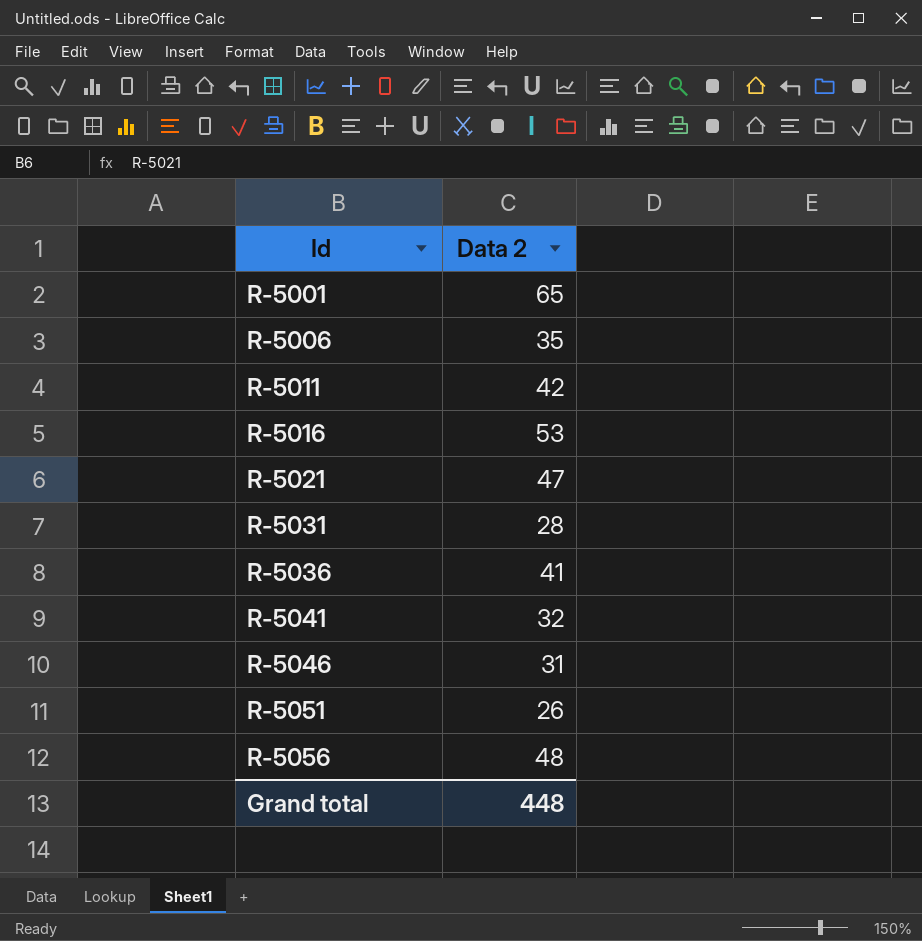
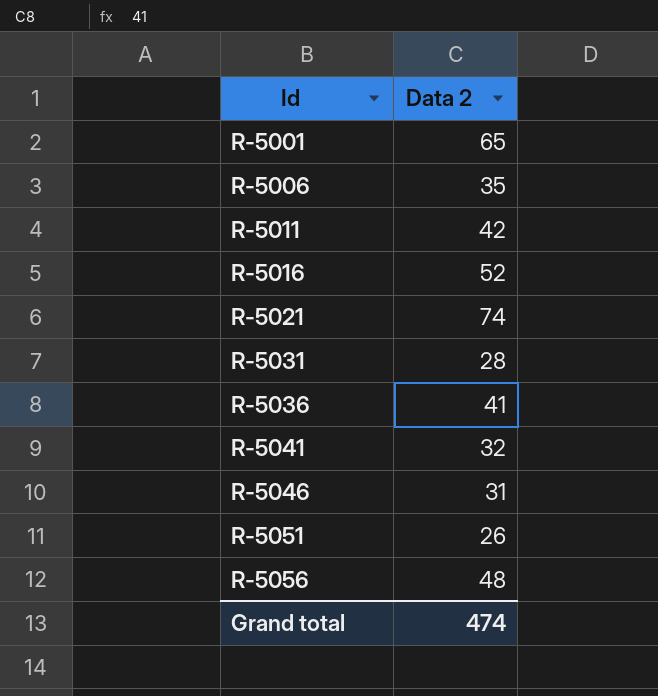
R-5016 | Data 2: 53 -> 52
R-5021 | Data 2: 47 -> 74
Grand total | Data 2: 448 -> 474

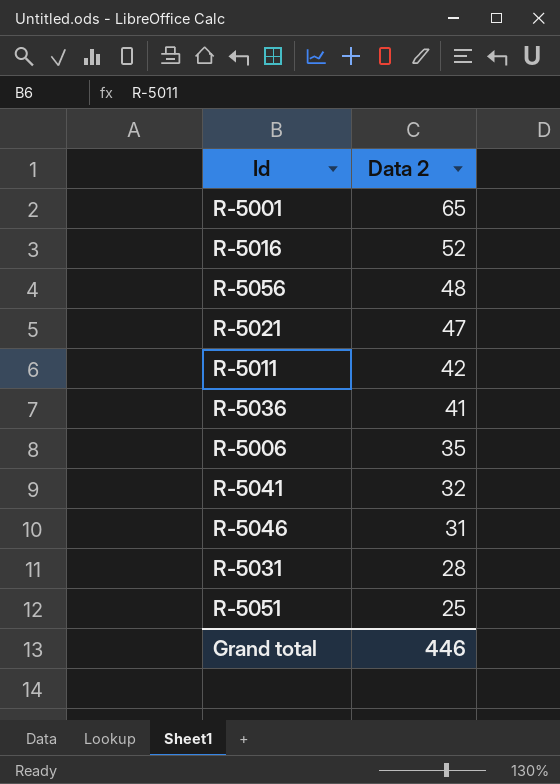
row order: Id ascending -> Data 2 descending
R-5021 | Data 2: 74 -> 47
R-5051 | Data 2: 26 -> 25
Grand total | Data 2: 474 -> 446

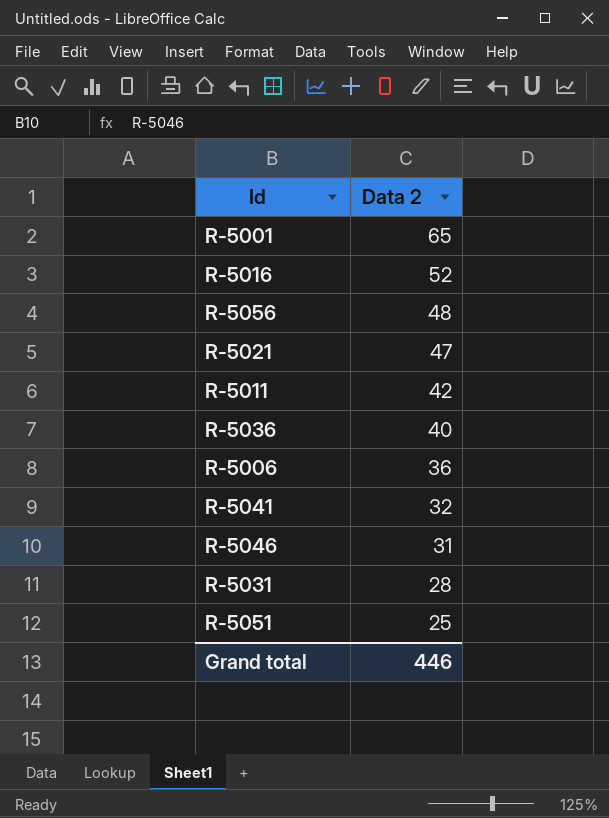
R-5036 | Data 2: 41 -> 40
R-5006 | Data 2: 35 -> 36

